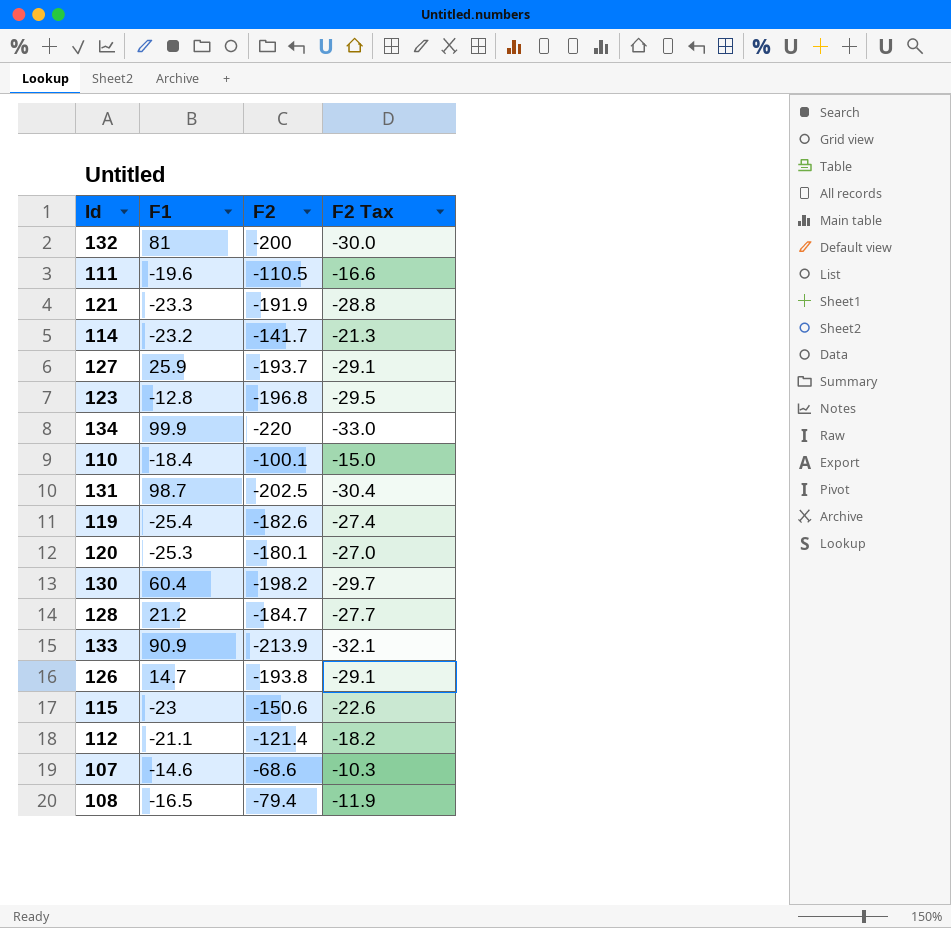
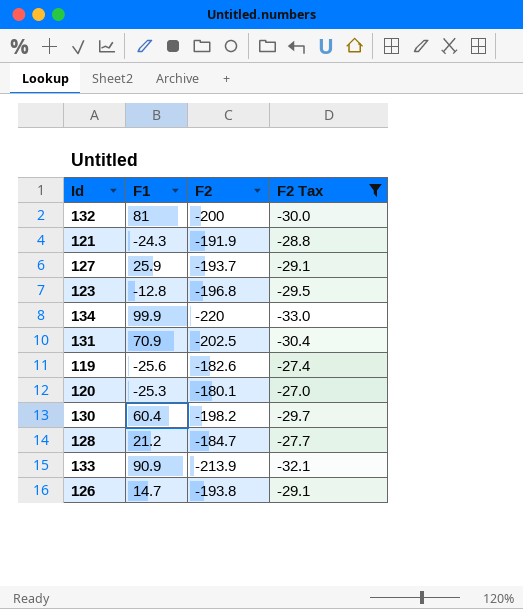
filter: none -> F2 Tax <= -27.0
121 | F1: -23.3 -> -24.3
131 | F1: 98.7 -> 70.9
119 | F1: -25.4 -> -25.6

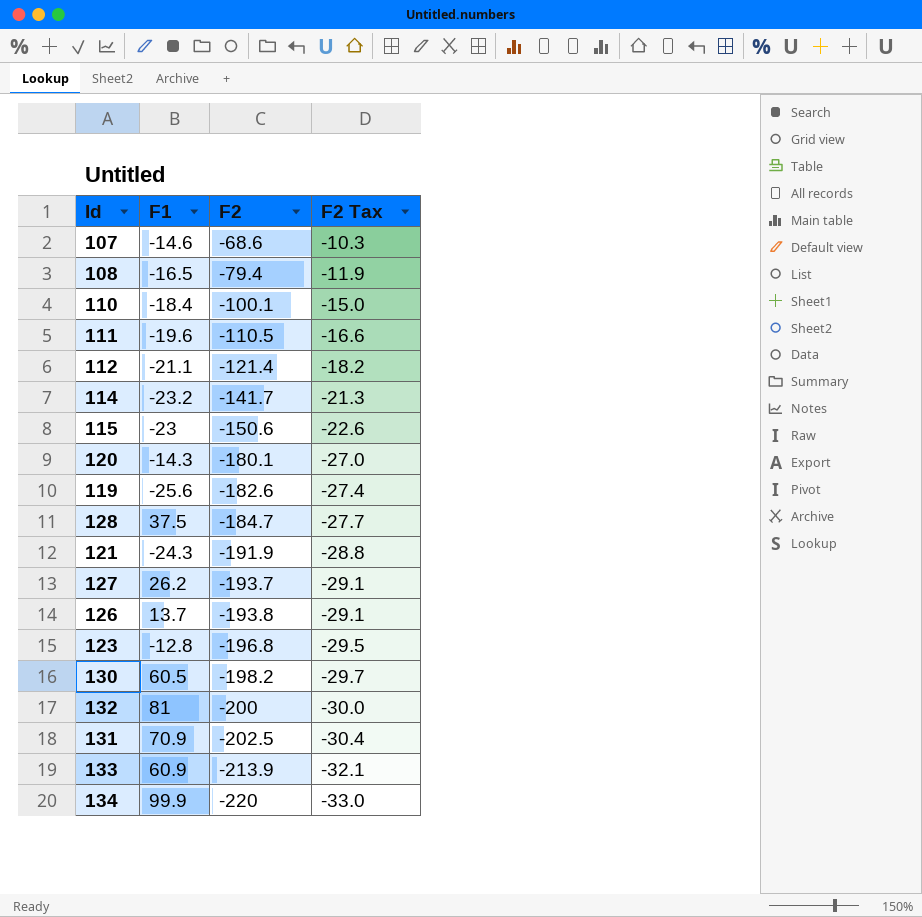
filter: F2 Tax <= -27.0 -> none
row order: none -> F2 descending
120 | F1: -25.3 -> -14.3
128 | F1: 21.2 -> 37.5
127 | F1: 25.9 -> 26.2
126 | F1: 14.7 -> 13.7
130 | F1: 60.4 -> 60.5
133 | F1: 90.9 -> 60.9

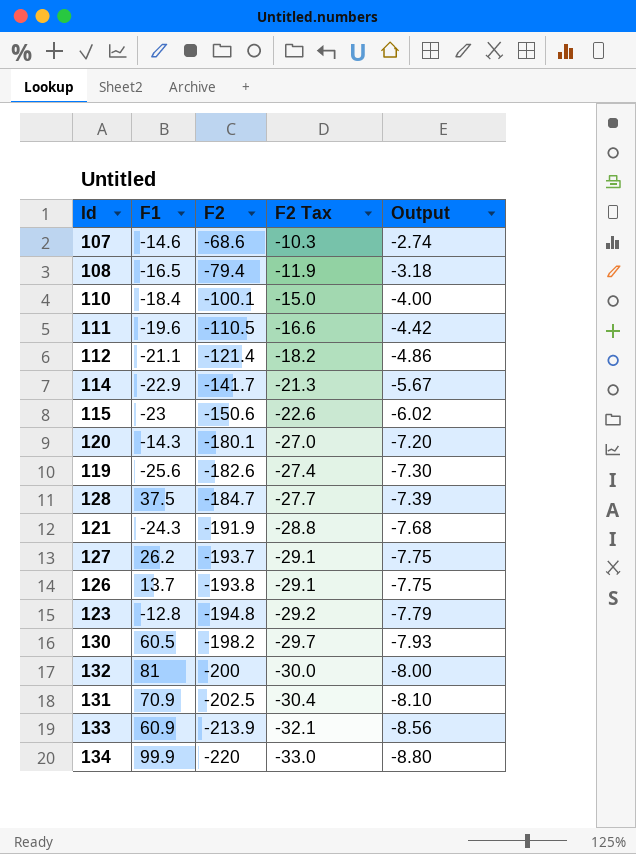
column Output | formula: none -> [F2] * 0.04
114 | F1: -23.2 -> -22.9
123 | F2: -196.8 -> -194.8
123 | F2 Tax: -29.5 -> -29.2

